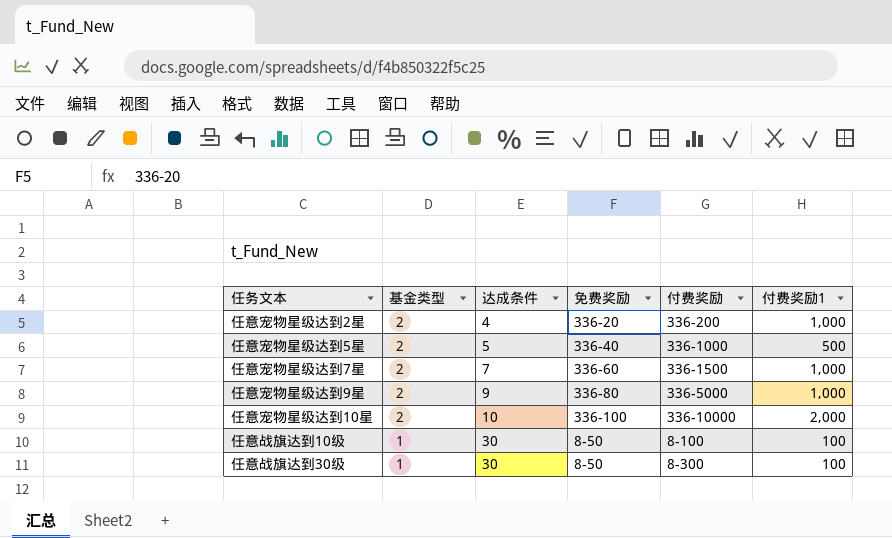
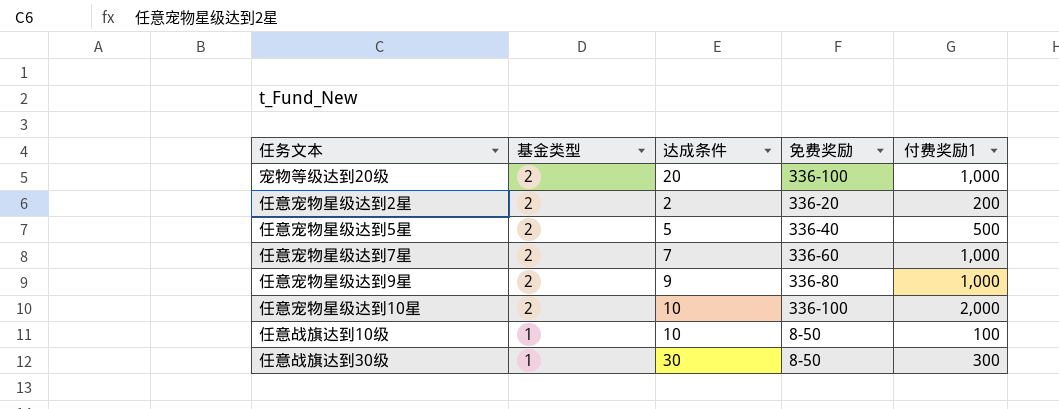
column 付费奖励 | position: 5 -> none
row 宠物等级达到20级: none -> 2 | 20 | 336-100 | 1,000
任意宠物星级达到2星 | 达成条件: 4 -> 2
任意宠物星级达到2星 | 付费奖励1: 1,000 -> 200
任意战旗达到10级 | 达成条件: 30 -> 10
任意战旗达到30级 | 付费奖励1: 100 -> 300

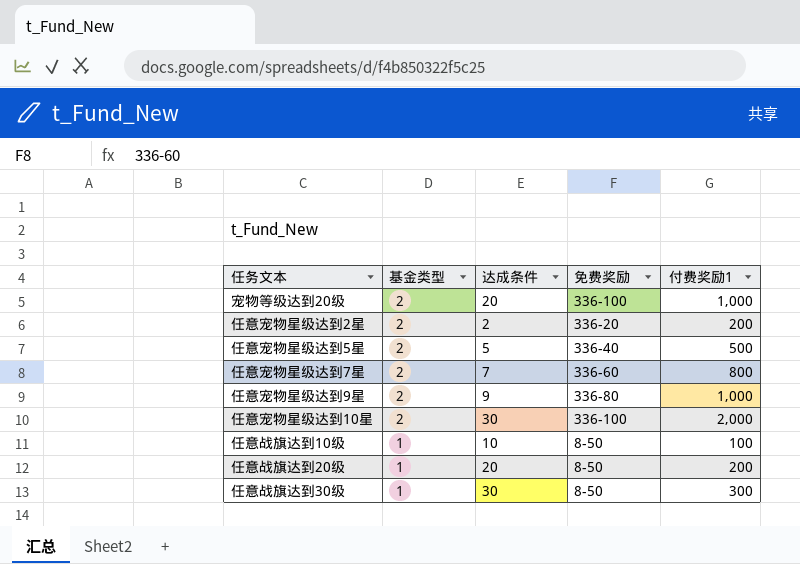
任意宠物星级达到7星 | 付费奖励1: 1,000 -> 800
任意宠物星级达到10星 | 达成条件: 10 -> 30
row 任意战旗达到20级: none -> 1 | 20 | 8-50 | 200

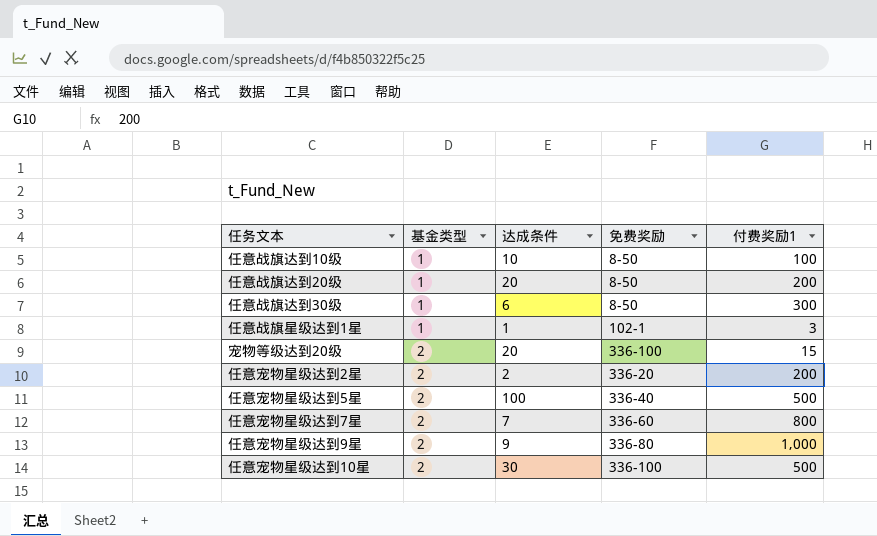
row order: 基金类型 descending -> 基金类型 ascending
任意战旗达到30级 | 达成条件: 30 -> 6
row 任意战旗星级达到1星: none -> 1 | 1 | 102-1 | 3
宠物等级达到20级 | 付费奖励1: 1,000 -> 15
任意宠物星级达到5星 | 达成条件: 5 -> 100
任意宠物星级达到10星 | 付费奖励1: 2,000 -> 500

